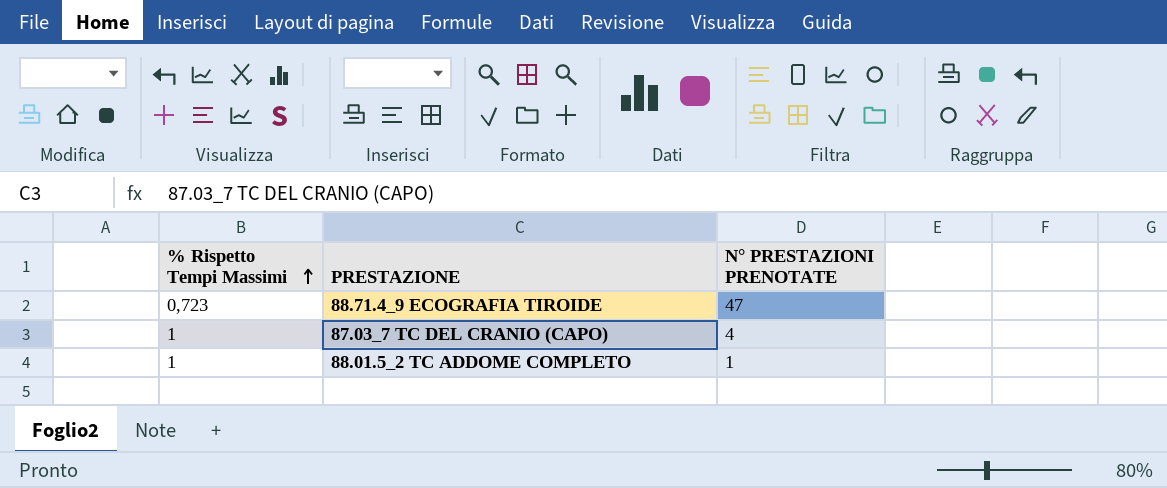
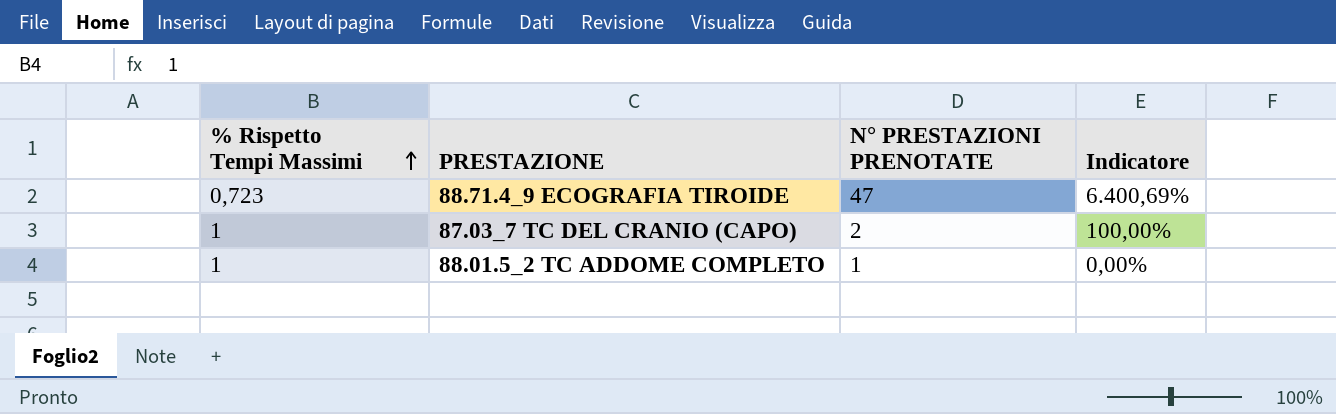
column Indicatore | formula: none -> ([N° PRESTAZIONI PRENOTATE] - [% Rispetto Tempi Massimi]) / [% Rispetto Tempi Massimi]
87.03_7 TC DEL CRANIO (CAPO) | N° PRESTAZIONI PRENOTATE: 4 -> 2

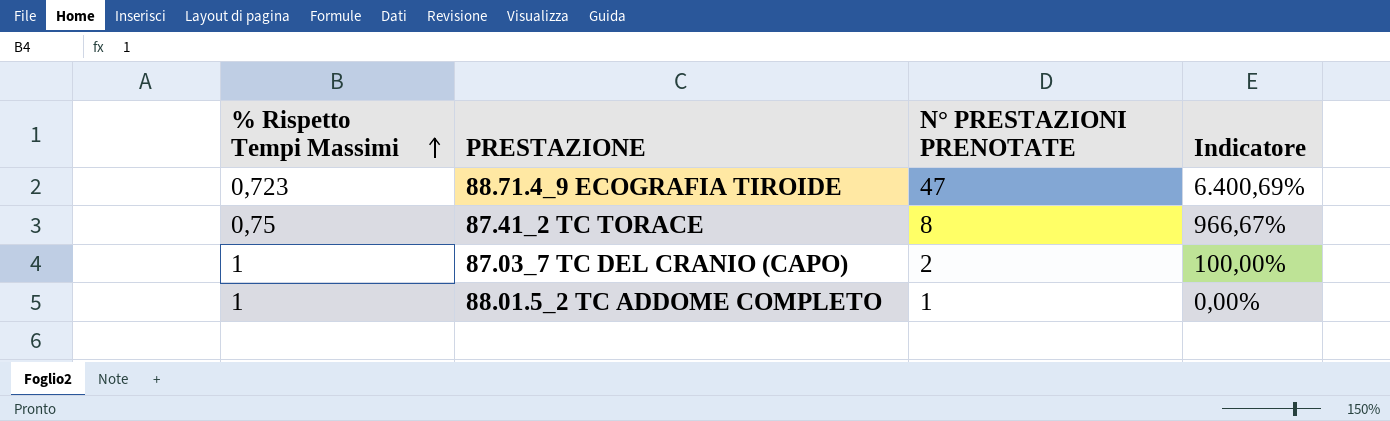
row 87.41_2 TC TORACE: none -> 0,75 | 8 | 966,67%

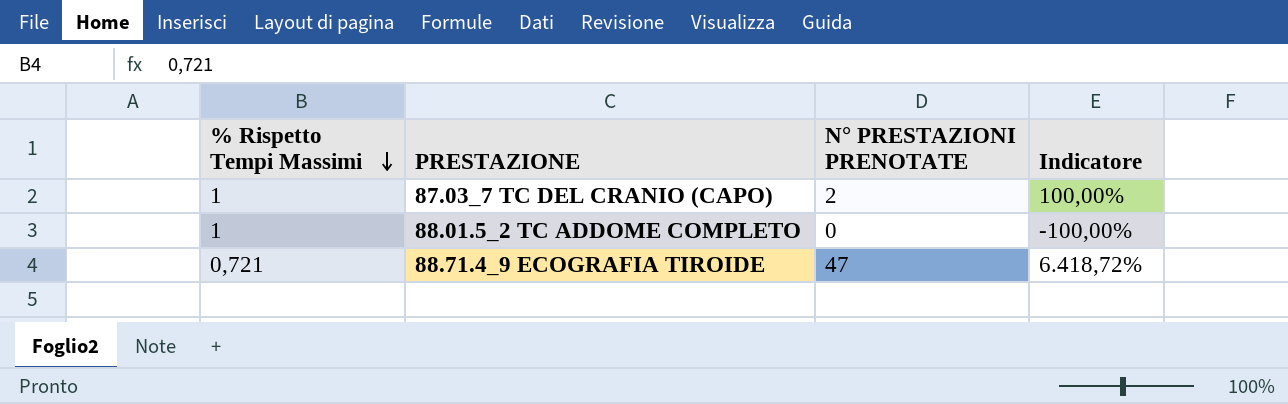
row order: % Rispetto Tempi Massimi ascending -> % Rispetto Tempi Massimi descending
row 87.41_2 TC TORACE: 0,75 | 8 | 966,67% -> none
88.01.5_2 TC ADDOME COMPLETO | N° PRESTAZIONI PRENOTATE: 1 -> 0
88.01.5_2 TC ADDOME COMPLETO | Indicatore: 0,00% -> -100,00%
88.71.4_9 ECOGRAFIA TIROIDE | % Rispetto Tempi Massimi: 0,723 -> 0,721
88.71.4_9 ECOGRAFIA TIROIDE | Indicatore: 6.400,69% -> 6.418,72%

